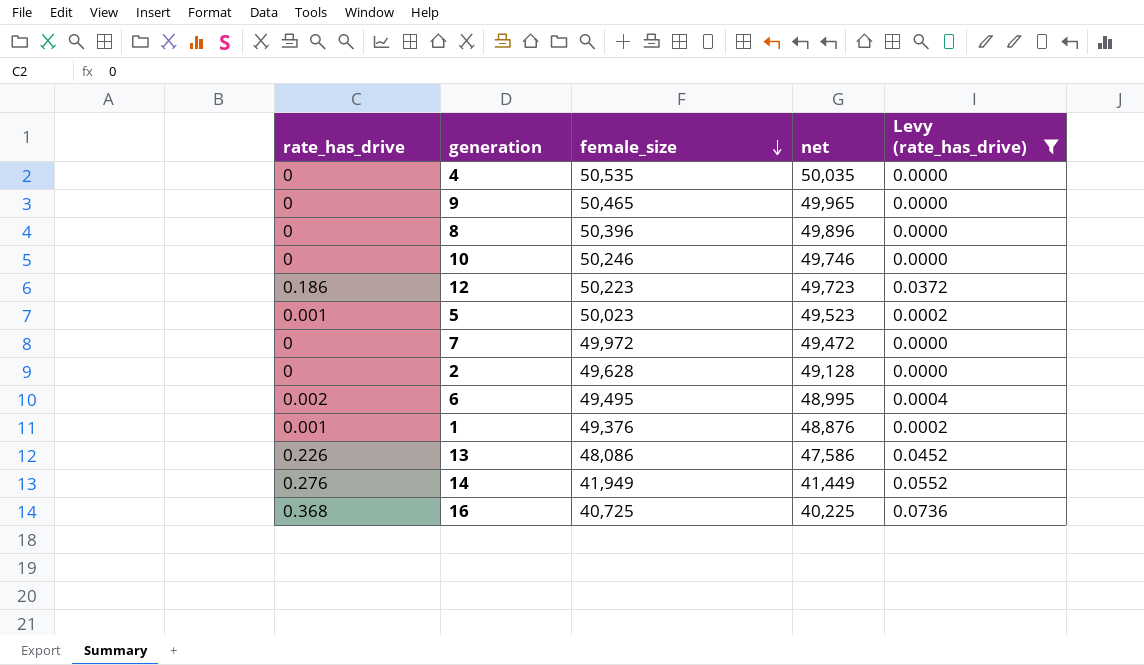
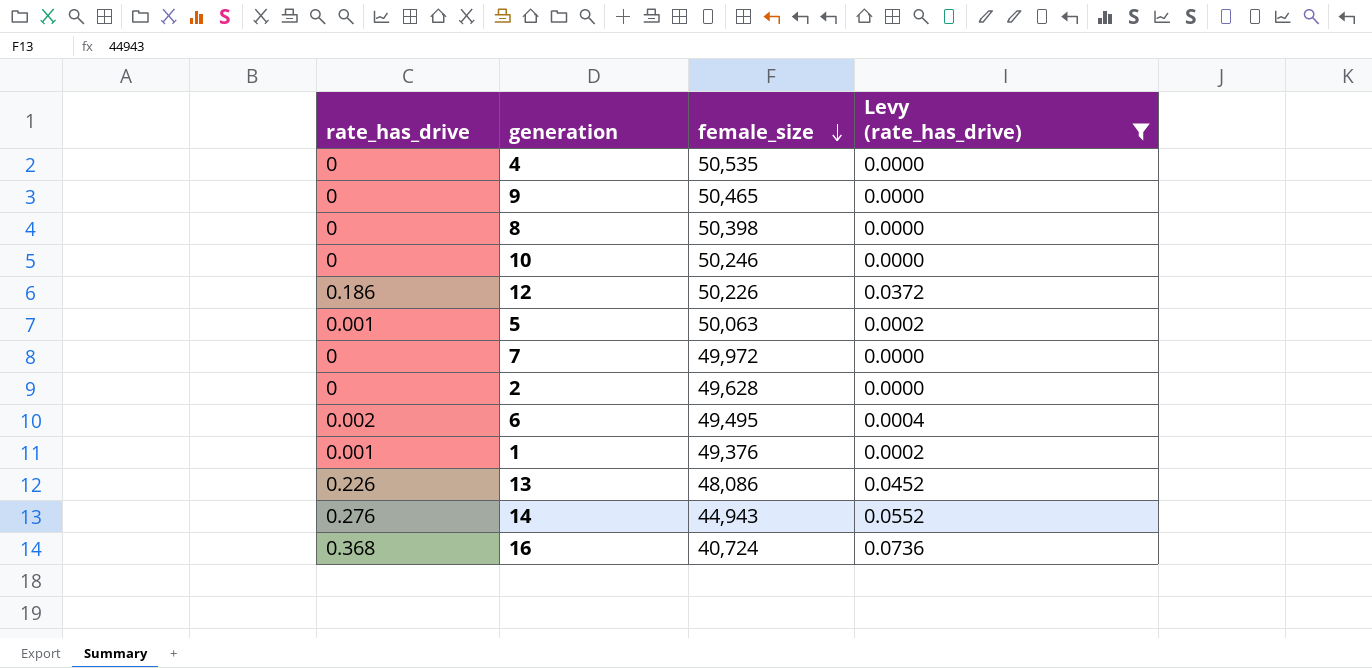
column net | formula: [female_size] - 500 -> none
8 | female_size: 50,396 -> 50,398
12 | female_size: 50,223 -> 50,226
5 | female_size: 50,023 -> 50,063
14 | female_size: 41,949 -> 44,943
16 | female_size: 40,725 -> 40,724

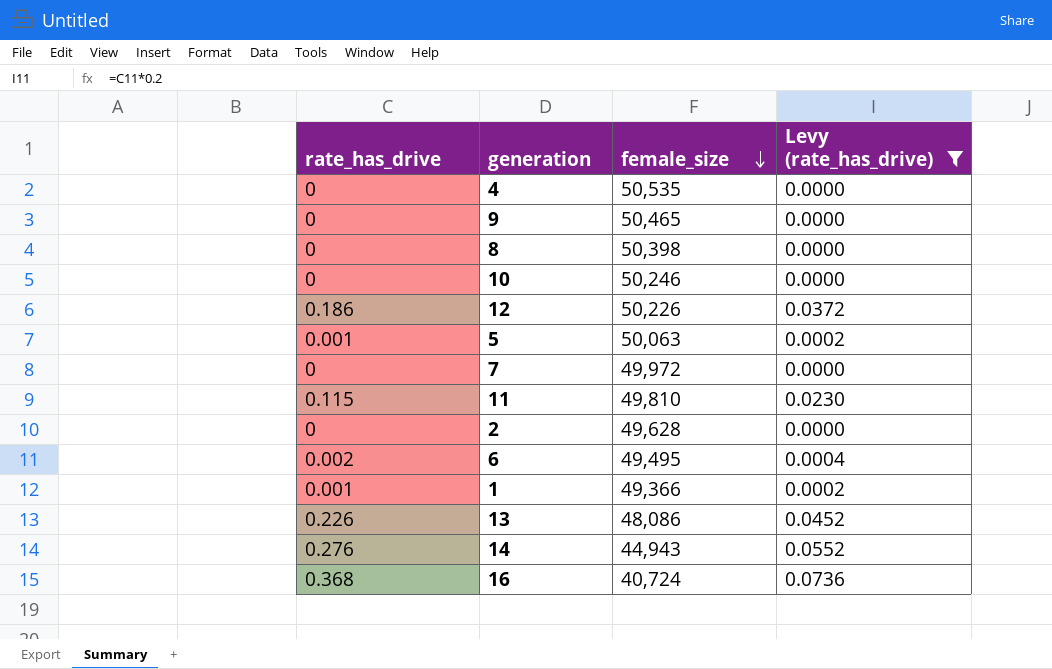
row 11: none -> 0.115 | 49,810 | 0.0230
1 | female_size: 49,376 -> 49,366

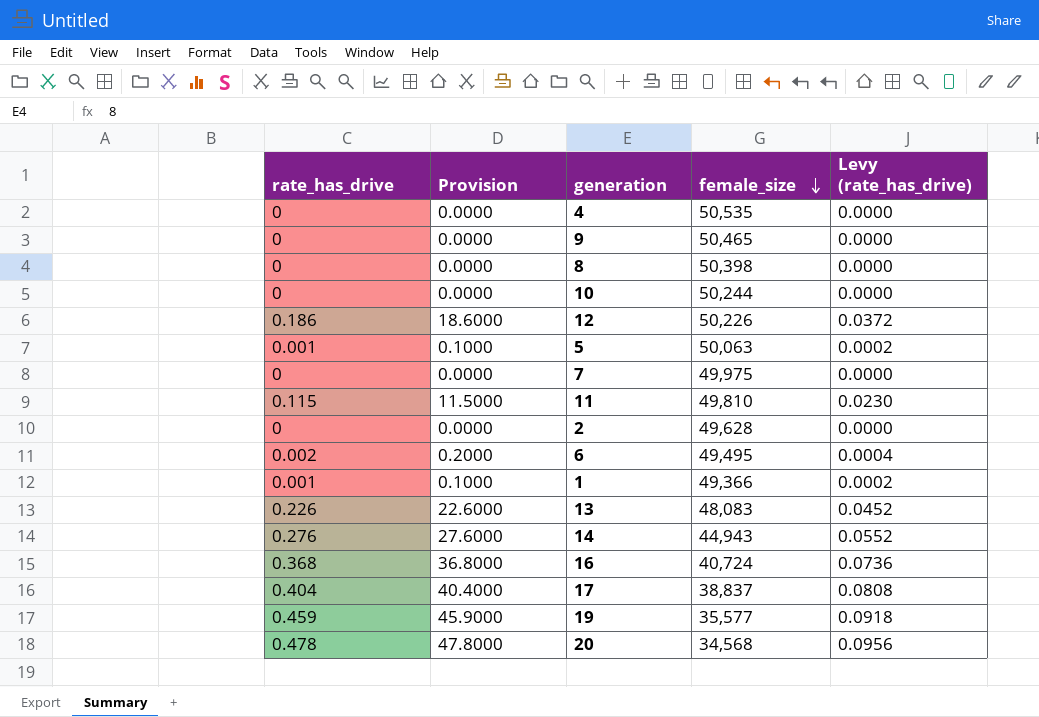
filter: Levy (rate_has_drive) <= 0.0736 -> none
column Provision | formula: none -> [rate_has_drive] * 100
10 | female_size: 50,246 -> 50,244
7 | female_size: 49,972 -> 49,975
13 | female_size: 48,086 -> 48,083

